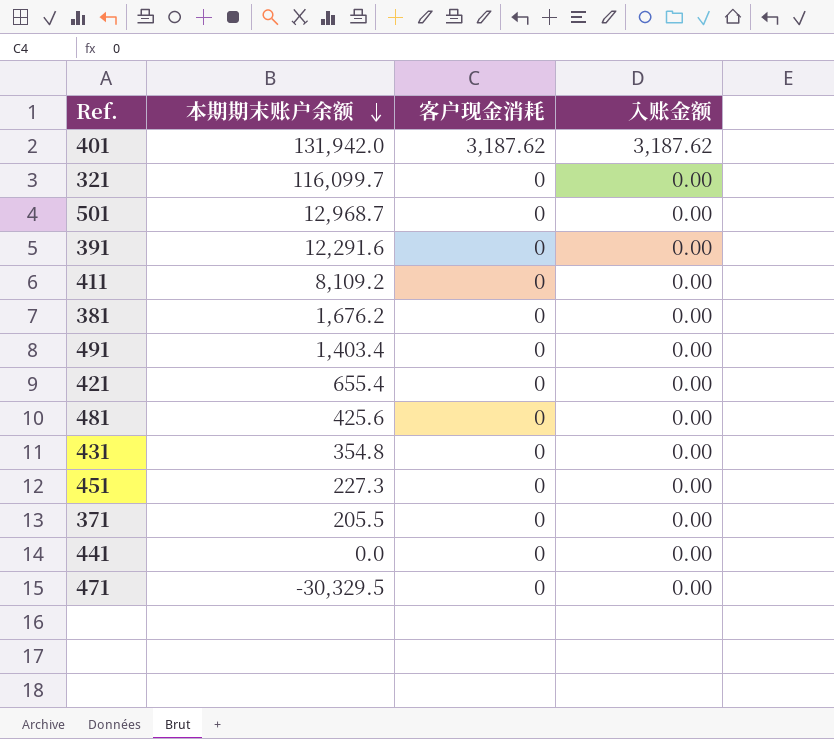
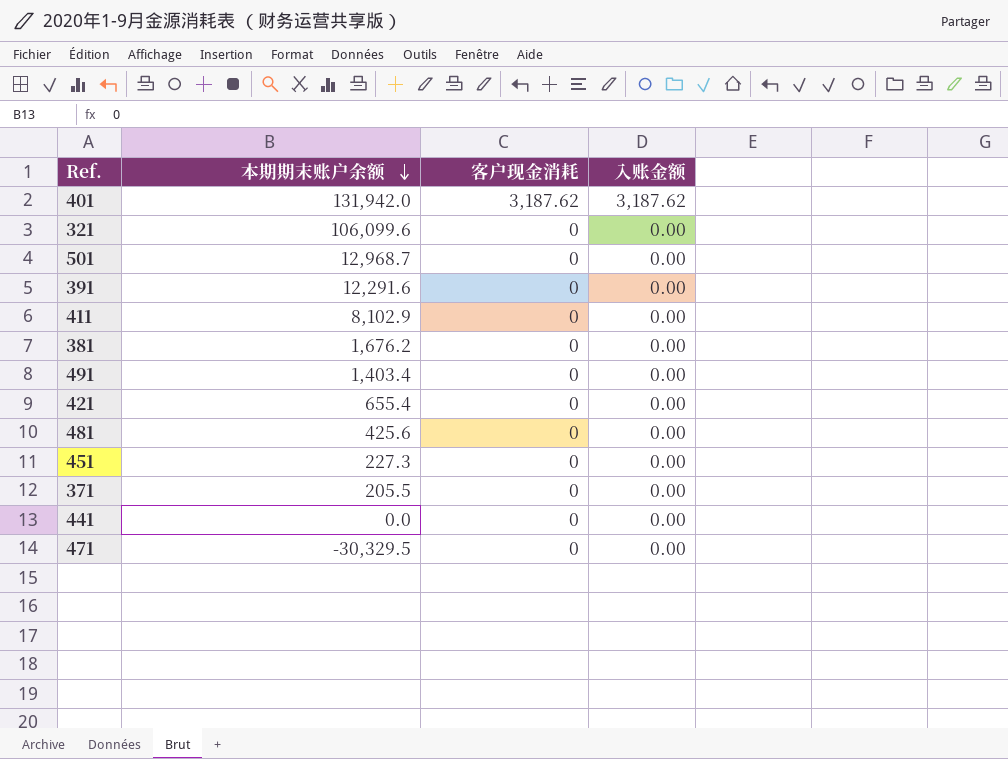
row 431: 354.8 | 0 | 0.00 -> none
321 | 本期期末账户余额: 116,099.7 -> 106,099.6
411 | 本期期末账户余额: 8,109.2 -> 8,102.9

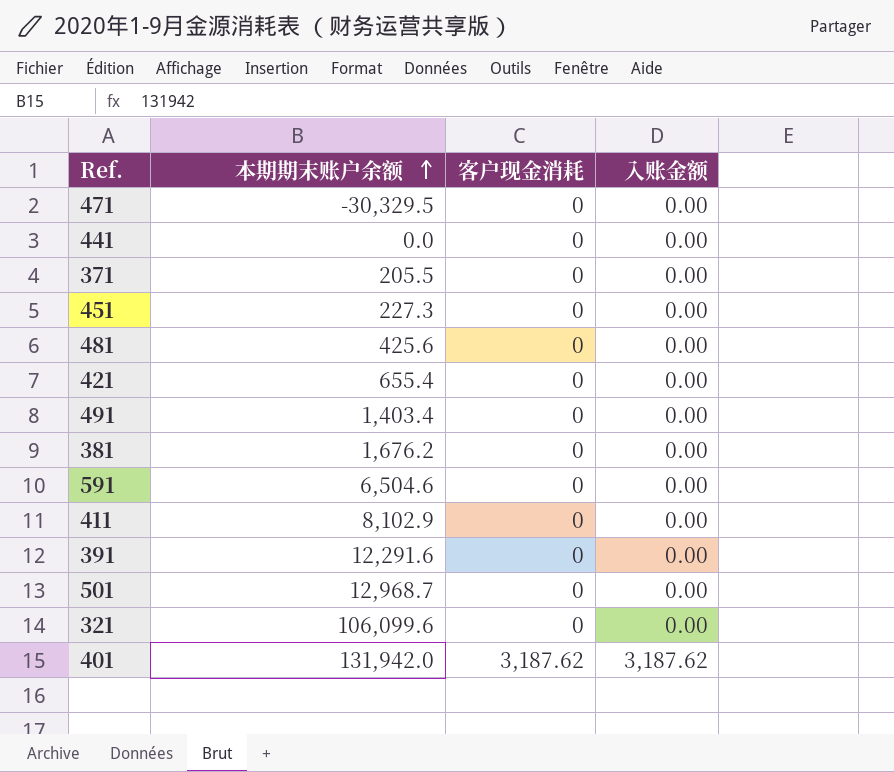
row order: 本期期末账户余额 descending -> 本期期末账户余额 ascending
row 591: none -> 6,504.6 | 0 | 0.00

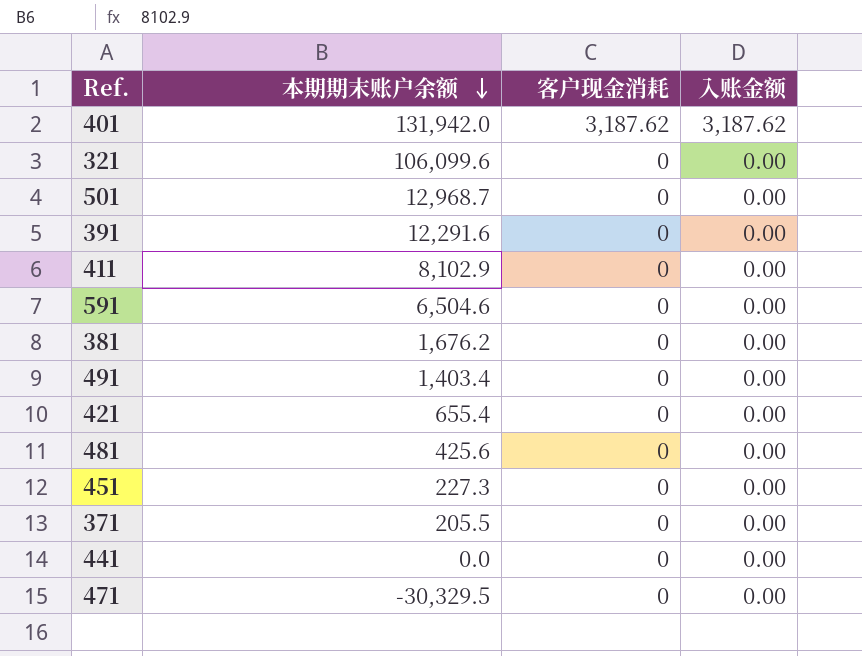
row order: 本期期末账户余额 ascending -> 本期期末账户余额 descending

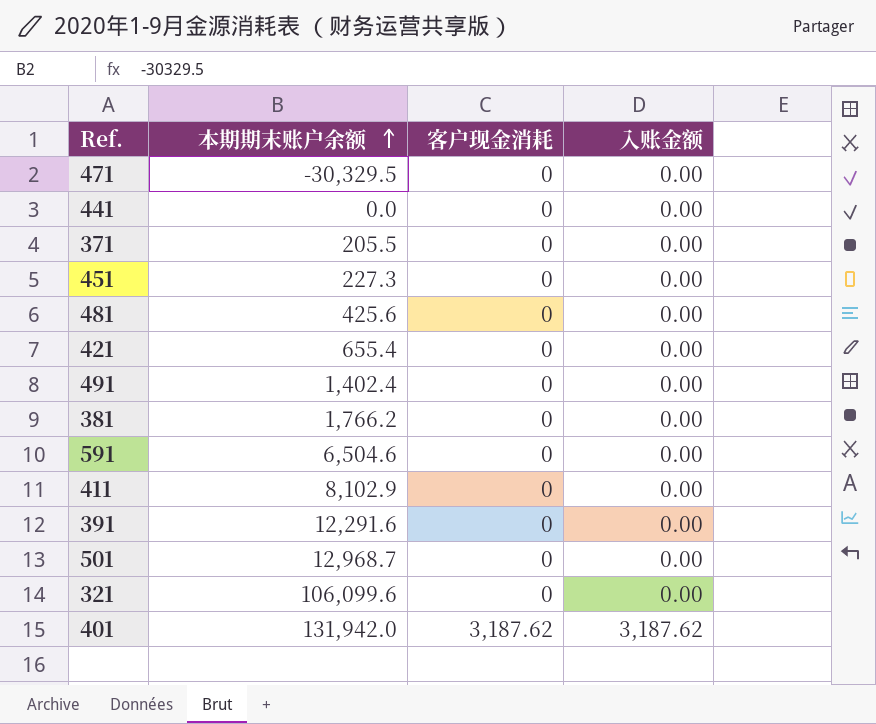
row order: 本期期末账户余额 descending -> 本期期末账户余额 ascending
491 | 本期期末账户余额: 1,403.4 -> 1,402.4
381 | 本期期末账户余额: 1,676.2 -> 1,766.2

